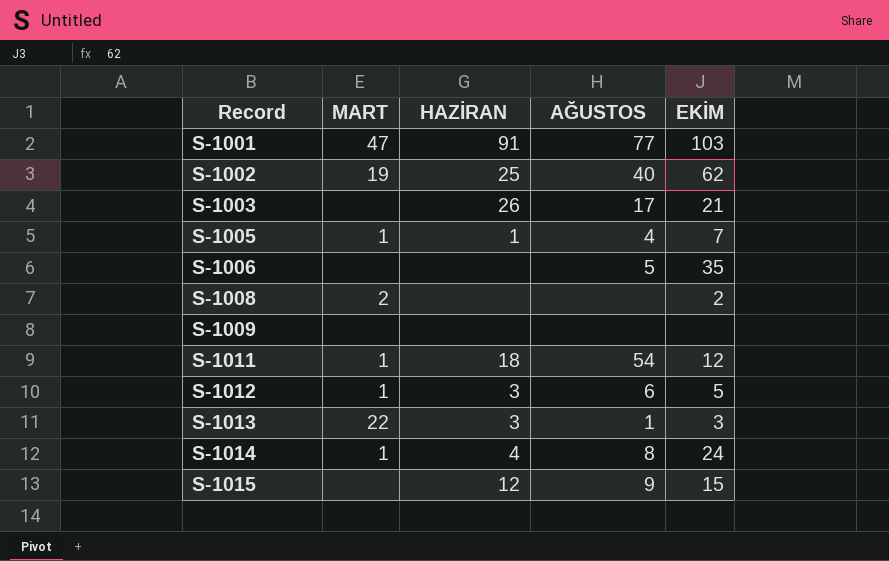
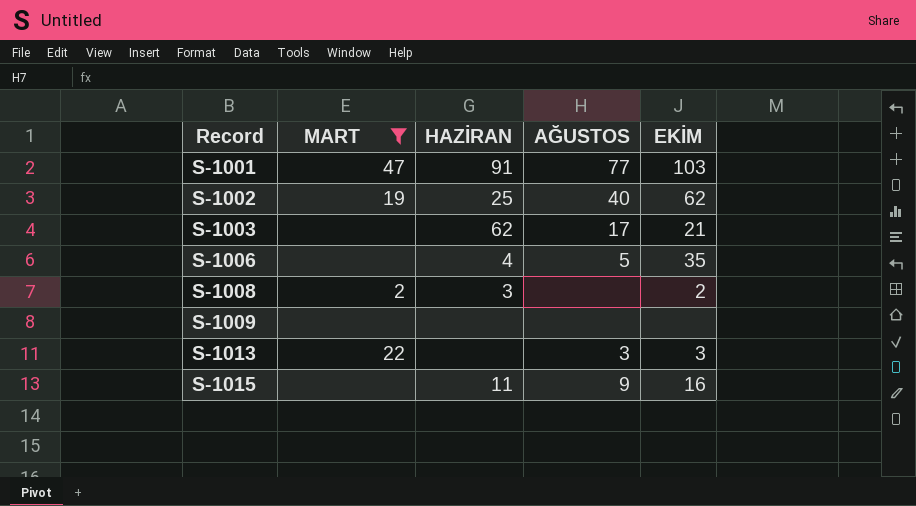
filter: none -> MART != 1
S-1003 | HAZİRAN: 26 -> 62
S-1006 | HAZİRAN: none -> 4
S-1008 | HAZİRAN: none -> 3
S-1013 | HAZİRAN: 3 -> none
S-1013 | AĞUSTOS: 1 -> 3
S-1015 | HAZİRAN: 12 -> 11
S-1015 | EKİM: 15 -> 16

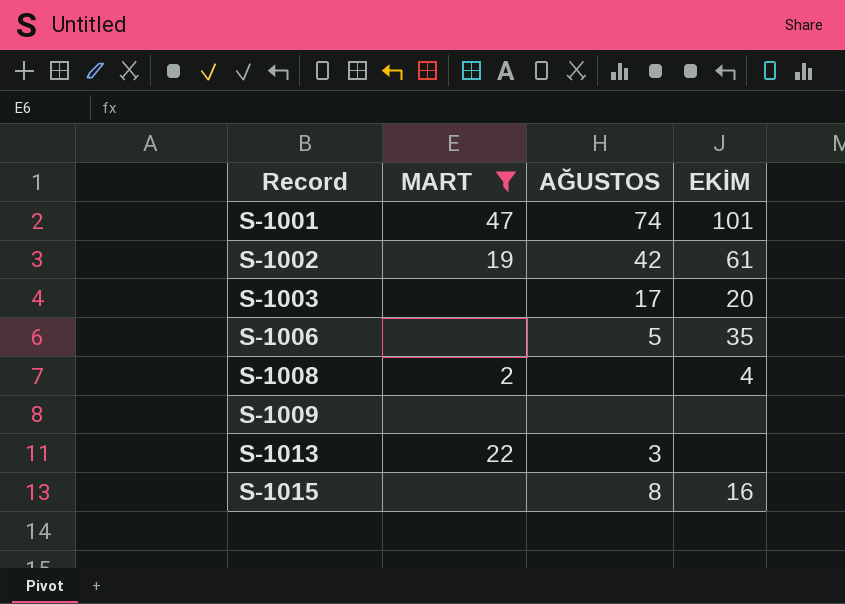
column HAZİRAN | position: 3 -> none
S-1001 | AĞUSTOS: 77 -> 74
S-1001 | EKİM: 103 -> 101
S-1002 | AĞUSTOS: 40 -> 42
S-1002 | EKİM: 62 -> 61
S-1003 | EKİM: 21 -> 20
S-1008 | EKİM: 2 -> 4
S-1013 | EKİM: 3 -> none
S-1015 | AĞUSTOS: 9 -> 8

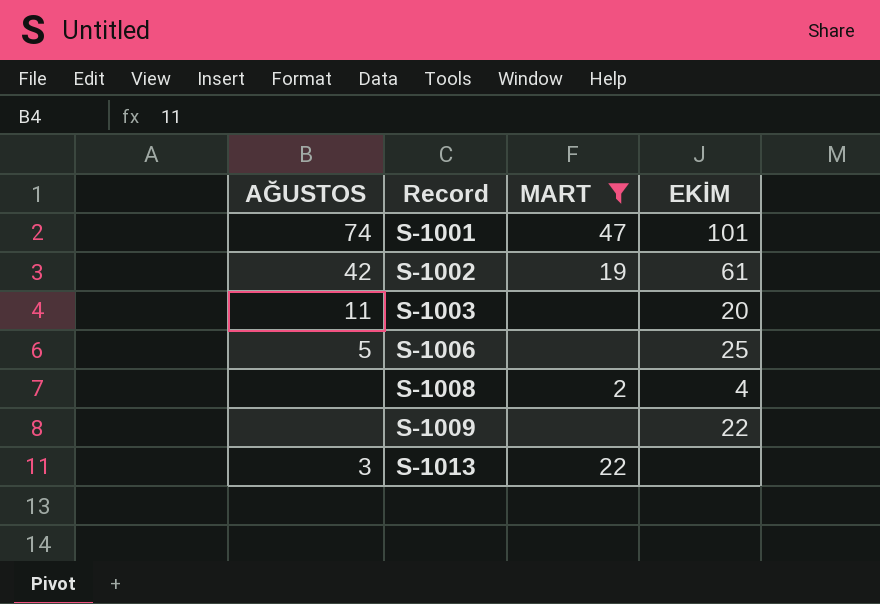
column AĞUSTOS | position: 3 -> 1
row S-1015: none | 8 | 16 -> none
S-1003 | AĞUSTOS: 17 -> 11
S-1006 | EKİM: 35 -> 25
S-1009 | EKİM: none -> 22

